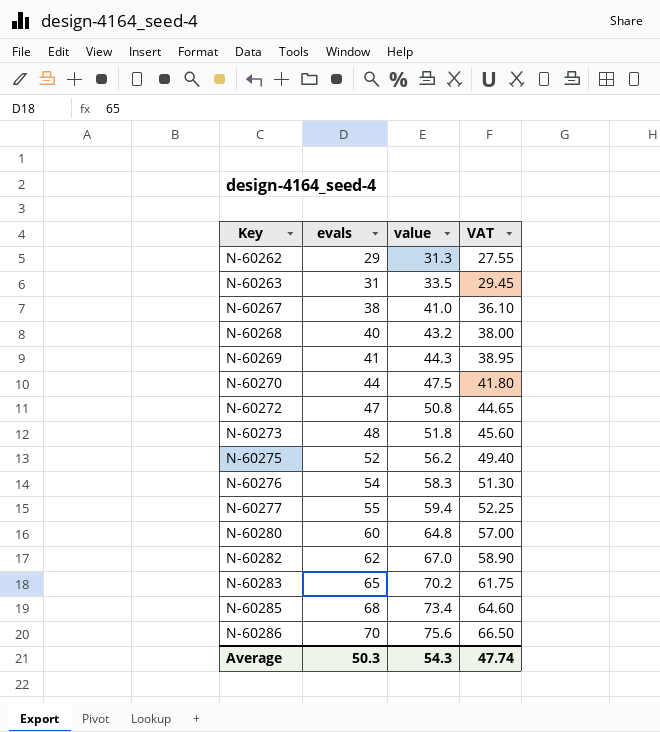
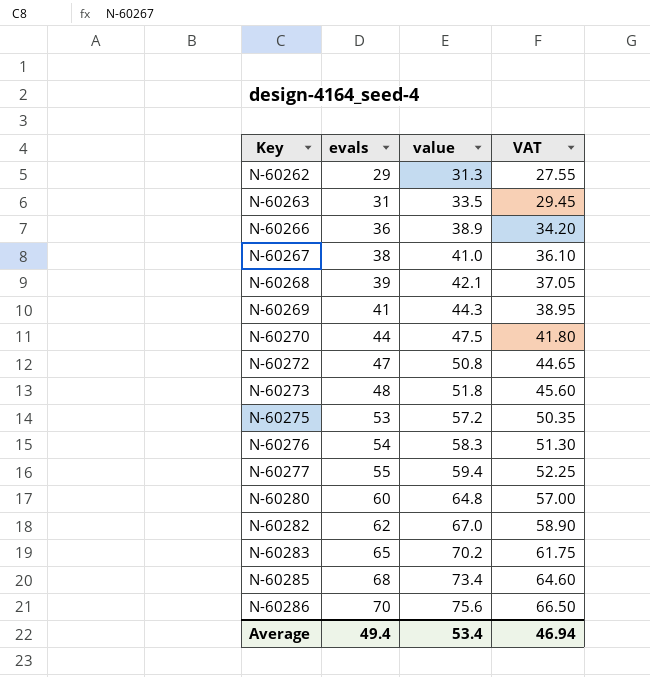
row N-60266: none -> 36 | 38.9 | 34.20
N-60268 | evals: 40 -> 39
N-60268 | value: 43.2 -> 42.1
N-60268 | VAT: 38.00 -> 37.05
N-60275 | evals: 52 -> 53
N-60275 | value: 56.2 -> 57.2
N-60275 | VAT: 49.40 -> 50.35
Average | evals: 50.3 -> 49.4
Average | value: 54.3 -> 53.4
Average | VAT: 47.74 -> 46.94

